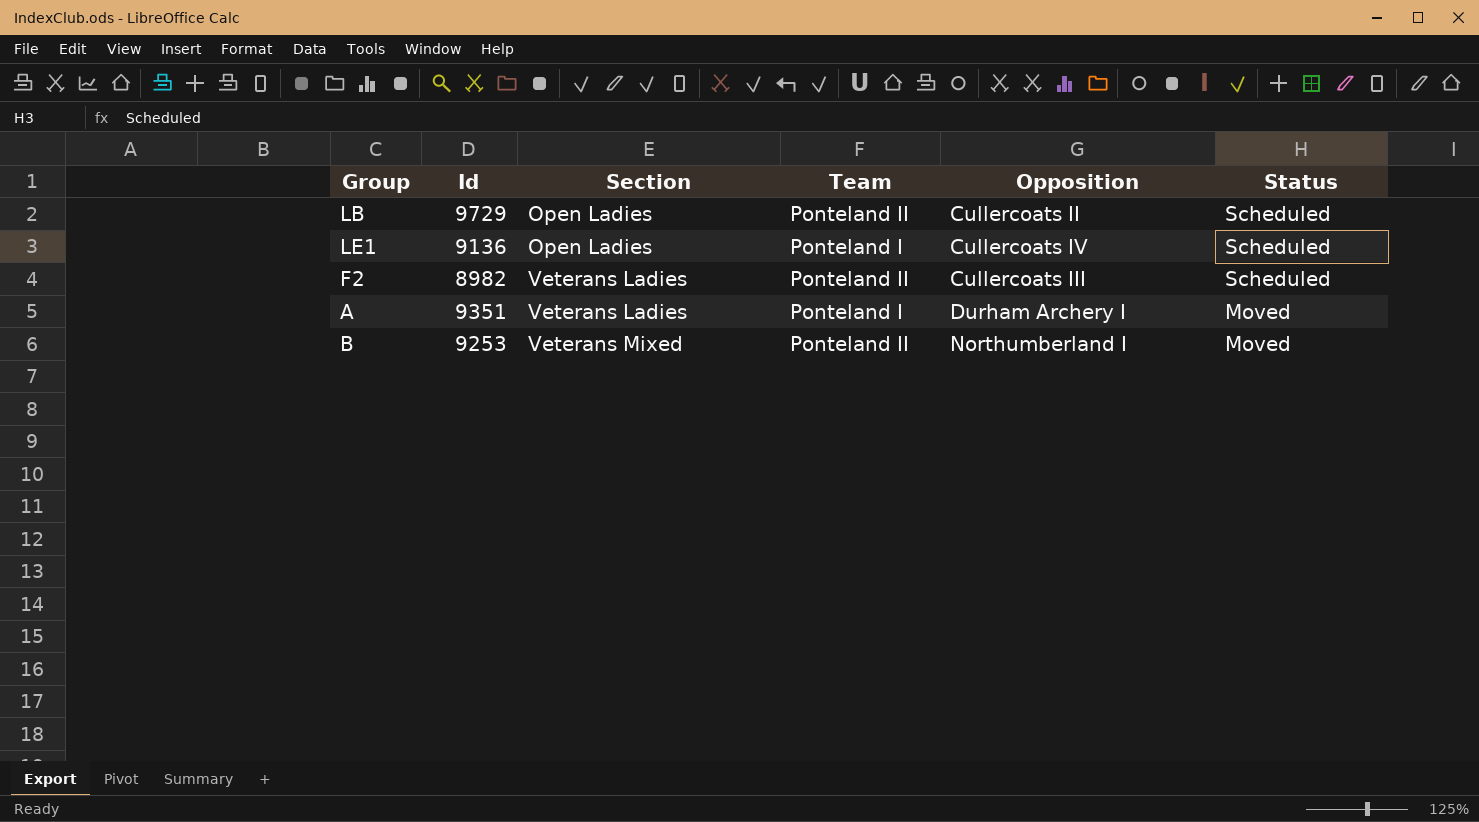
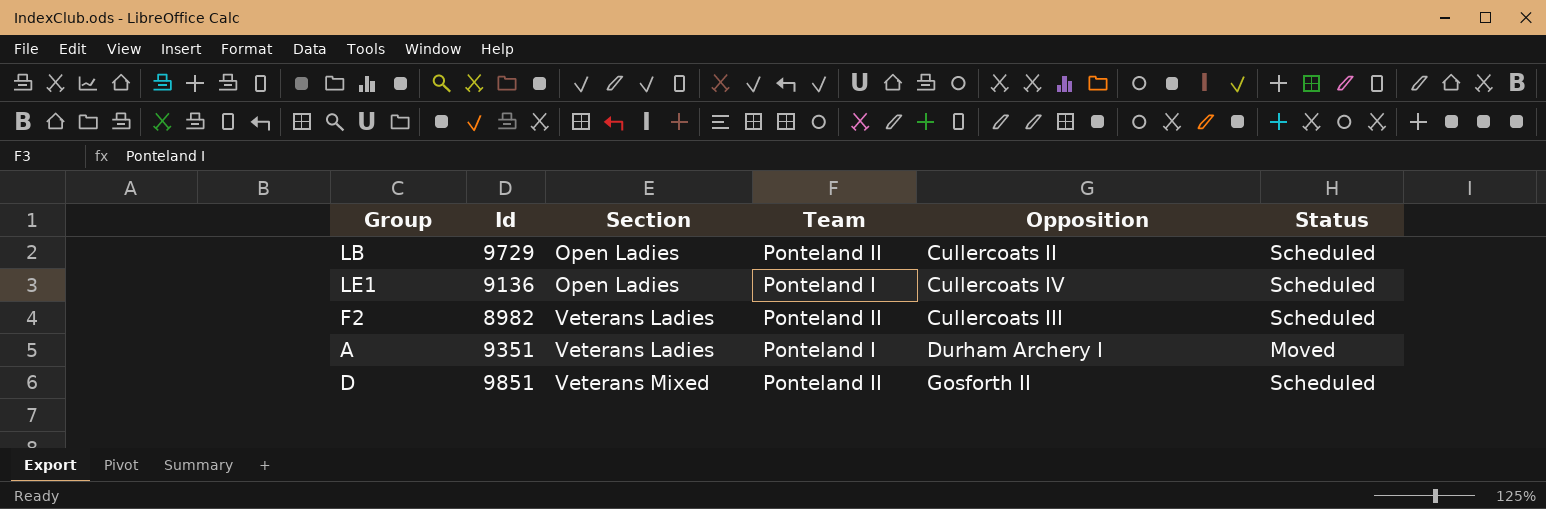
row B: 9253 | Veterans Mixed | Ponteland II | Northumberland I | Moved -> none
row D: none -> 9851 | Veterans Mixed | Ponteland II | Gosforth II | Scheduled

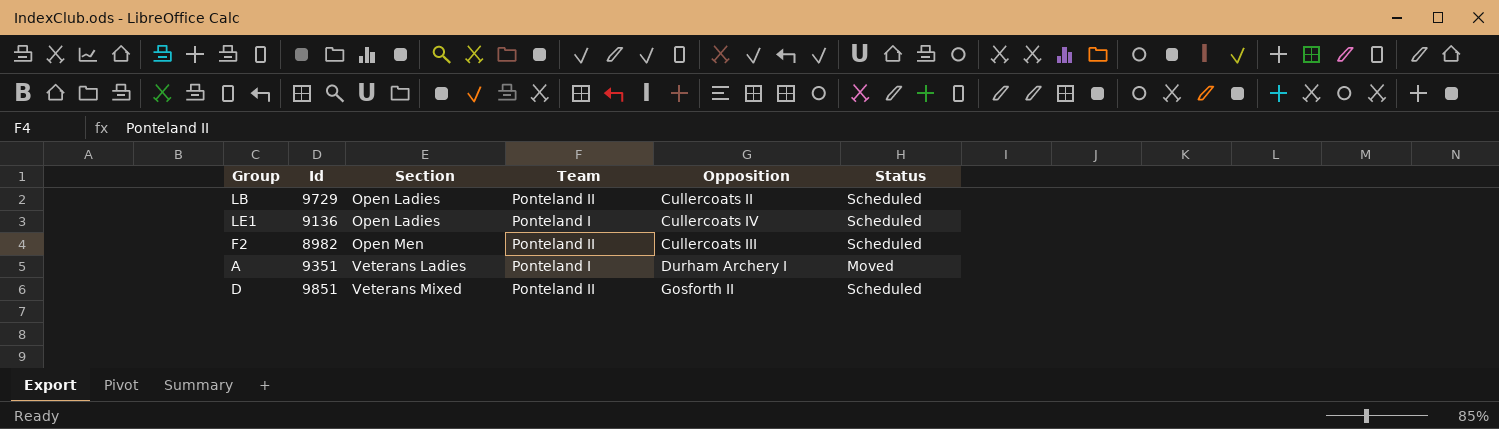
F2 | Section: Veterans Ladies -> Open Men

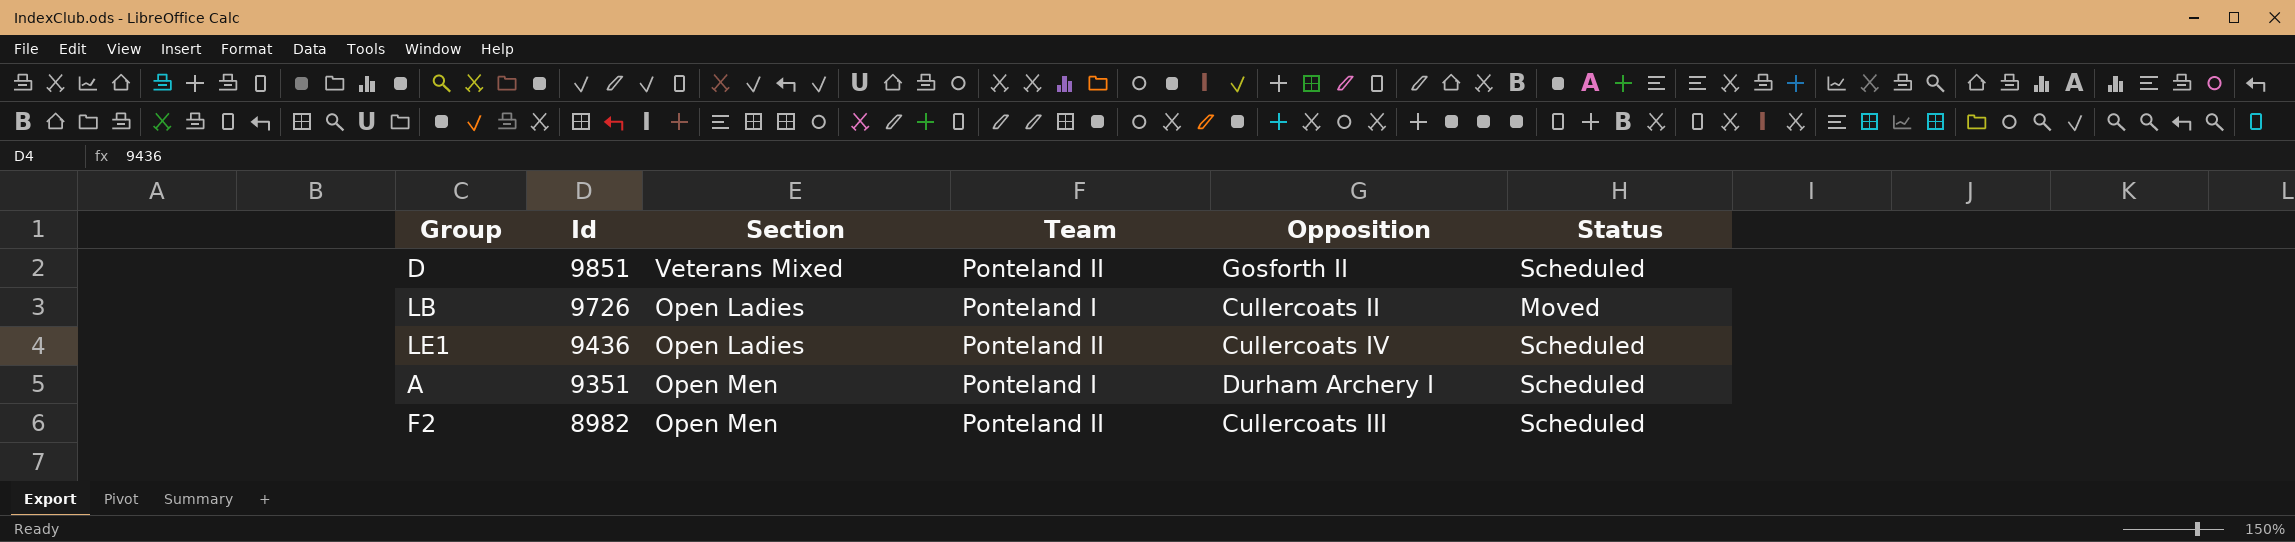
row order: Section ascending -> Id descending
LB | Id: 9729 -> 9726
LB | Team: Ponteland II -> Ponteland I
LB | Status: Scheduled -> Moved
LE1 | Id: 9136 -> 9436
LE1 | Team: Ponteland I -> Ponteland II
A | Section: Veterans Ladies -> Open Men
A | Status: Moved -> Scheduled

